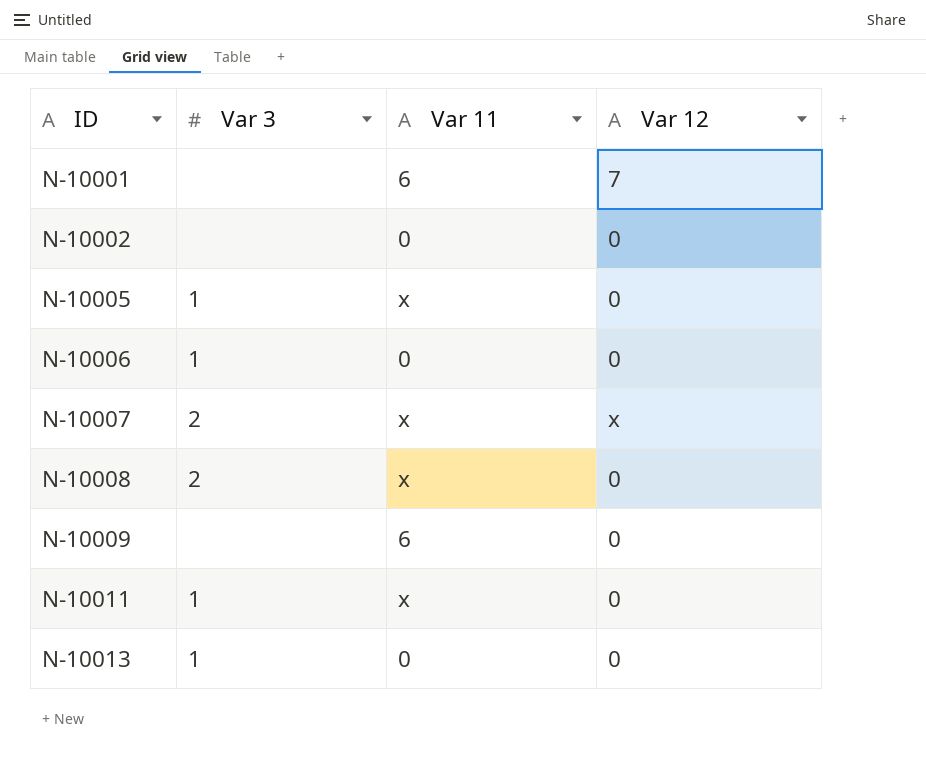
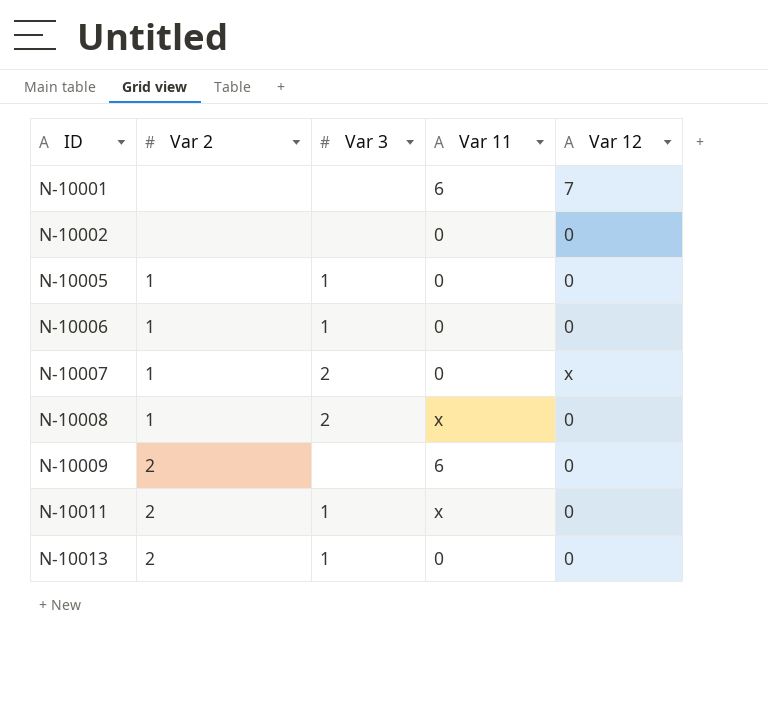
column Var 2 | position: none -> 2
N-10005 | Var 11: x -> 0
N-10007 | Var 11: x -> 0

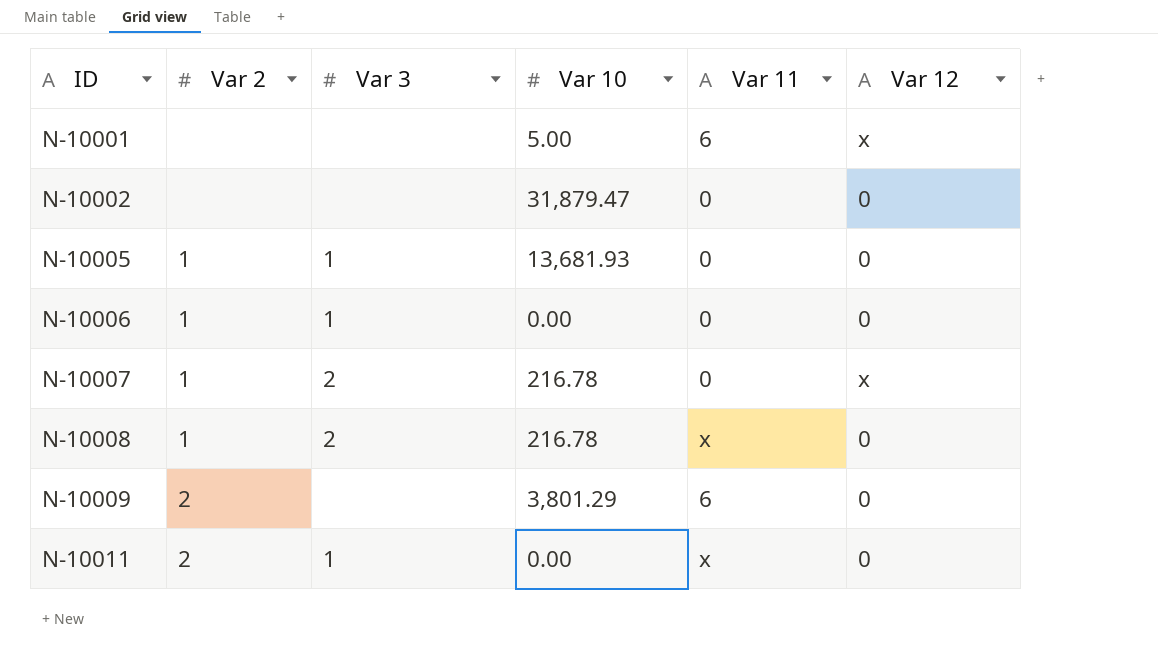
column Var 10 | position: none -> 4
row N-10013: 2 | 1 | 0 | 0 -> none
N-10001 | Var 12: 7 -> x

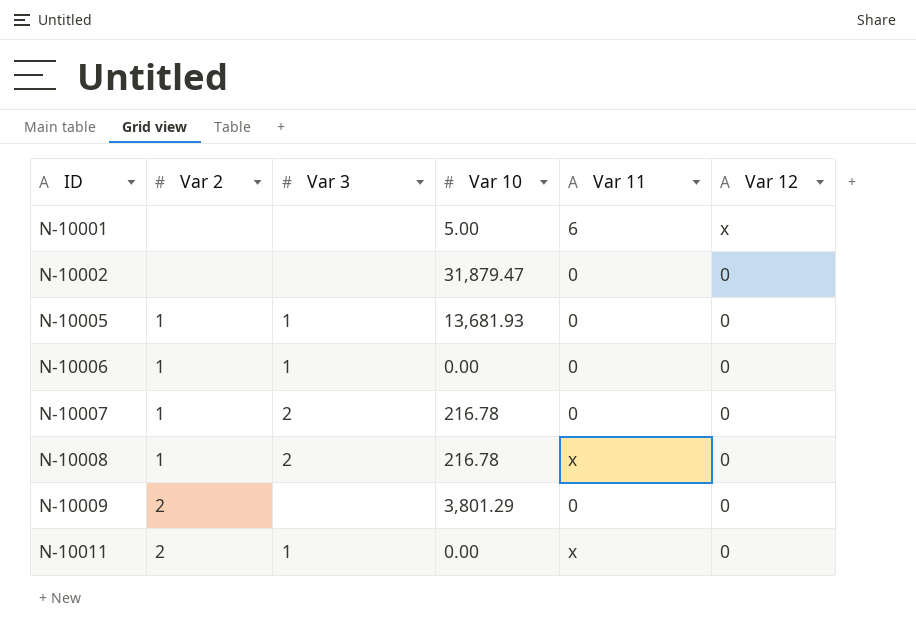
N-10007 | Var 12: x -> 0
N-10009 | Var 11: 6 -> 0

